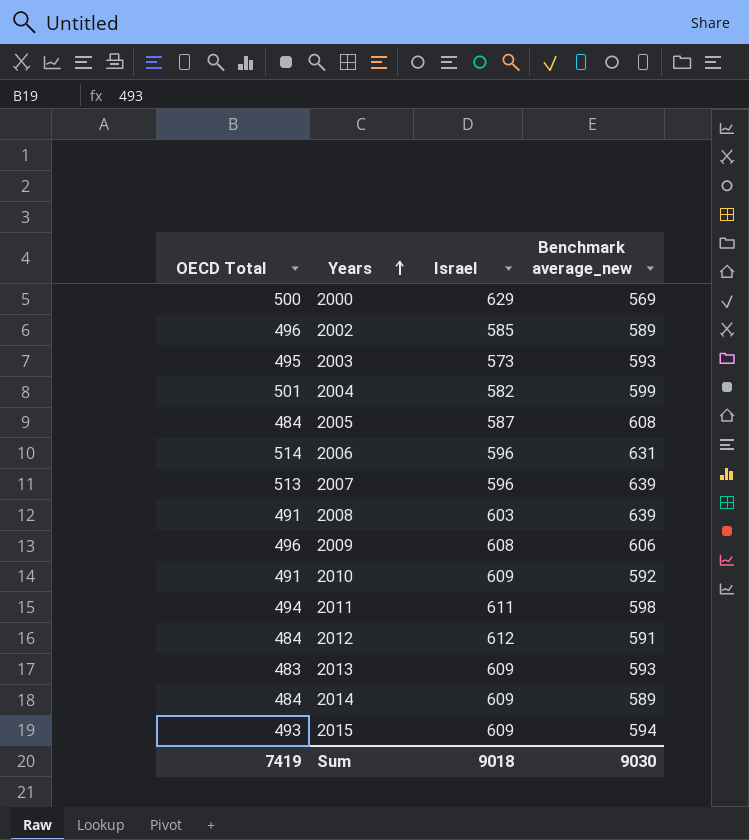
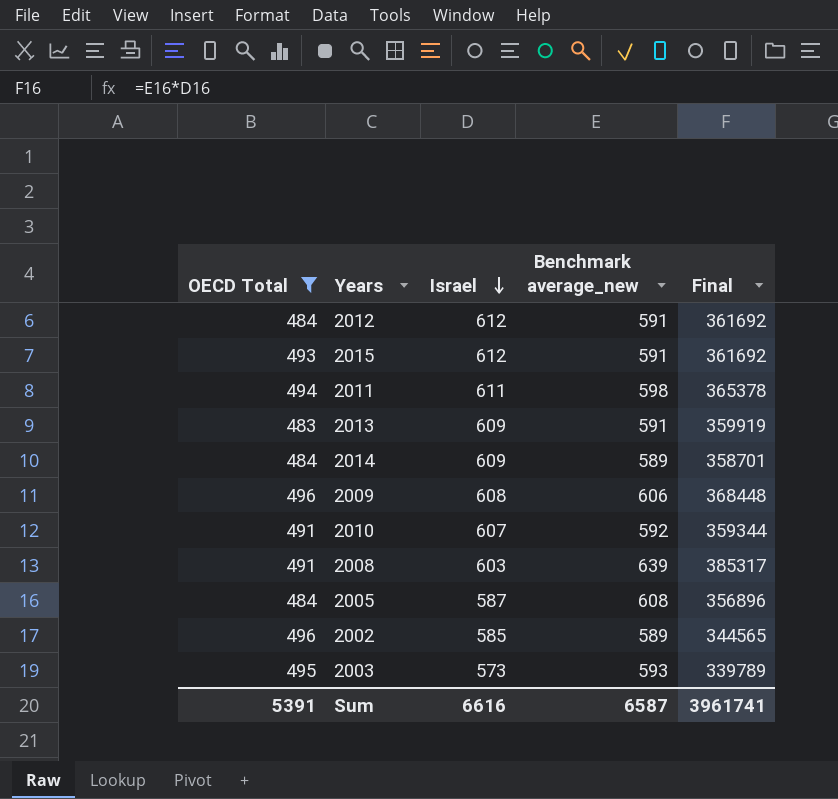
filter: none -> OECD Total <= 496
row order: Years ascending -> Israel descending
column Final | formula: none -> [Israel] * [Benchmark average_new]
2015 | Israel: 609 -> 612
2015 | Benchmark average_new: 594 -> 591
2013 | Benchmark average_new: 593 -> 591
2010 | Israel: 609 -> 607
Sum | OECD Total: 7419 -> 5391
Sum | Israel: 9018 -> 6616
Sum | Benchmark average_new: 9030 -> 6587

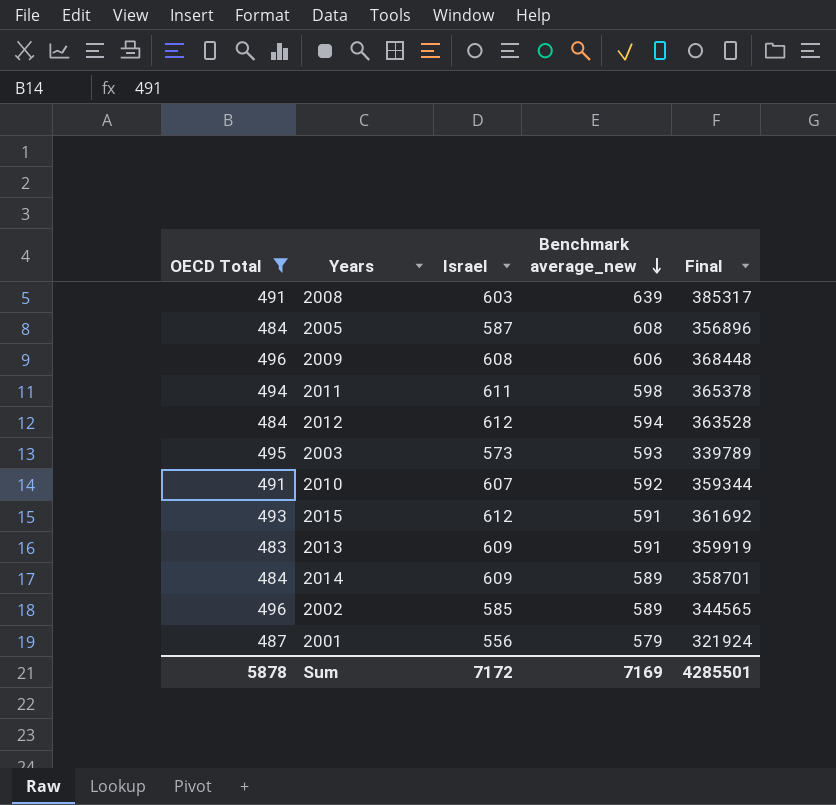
row order: Israel descending -> Benchmark average_new descending
2012 | Benchmark average_new: 591 -> 594
2012 | Final: 361692 -> 363528
row 2001: none -> 487 | 556 | 579 | 321924
Sum | OECD Total: 5391 -> 5878
Sum | Israel: 6616 -> 7172
Sum | Benchmark average_new: 6587 -> 7169
Sum | Final: 3961741 -> 4285501

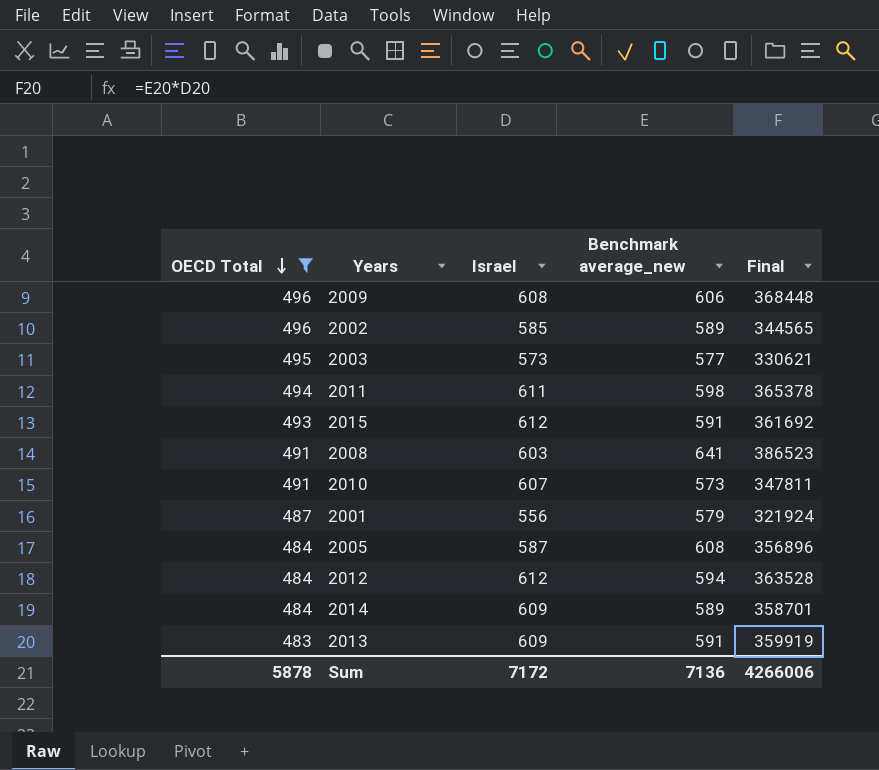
row order: Benchmark average_new descending -> OECD Total descending
2003 | Benchmark average_new: 593 -> 577
2003 | Final: 339789 -> 330621
2008 | Benchmark average_new: 639 -> 641
2008 | Final: 385317 -> 386523
2010 | Benchmark average_new: 592 -> 573
2010 | Final: 359344 -> 347811
Sum | Benchmark average_new: 7169 -> 7136
Sum | Final: 4285501 -> 4266006

